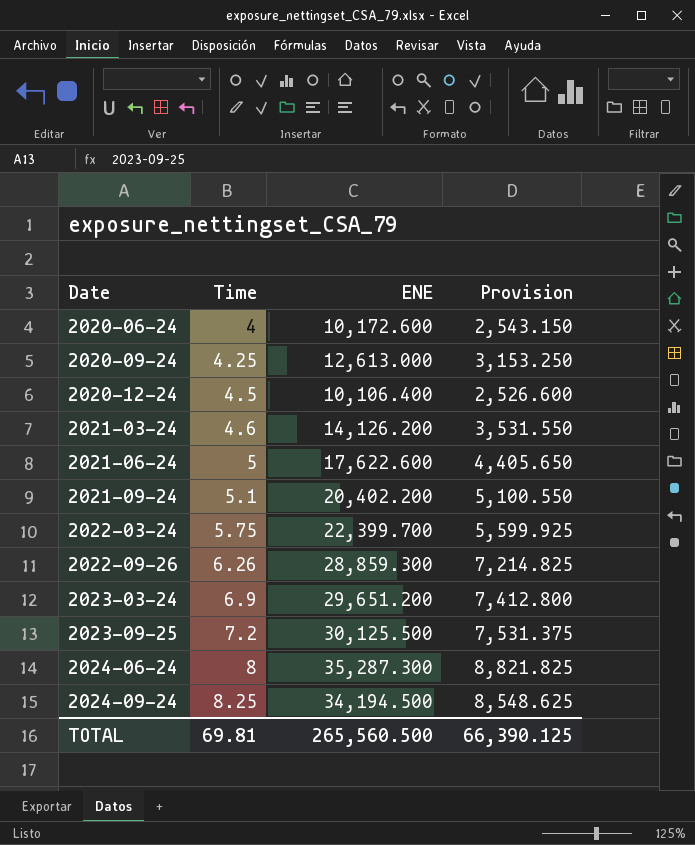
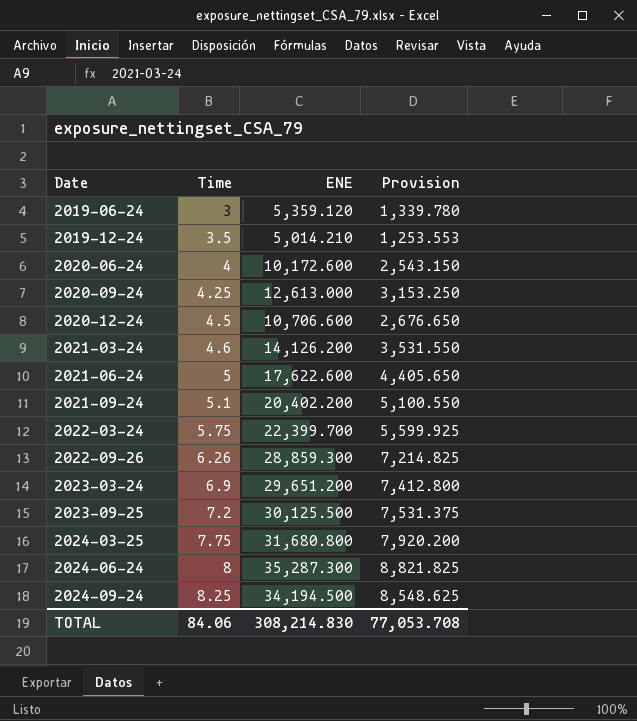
row 2019-06-24: none -> 3 | 5,359.120 | 1,339.780
row 2019-12-24: none -> 3.5 | 5,014.210 | 1,253.553
2020-12-24 | ENE: 10,106.400 -> 10,706.600
2020-12-24 | Provision: 2,526.600 -> 2,676.650
row 2024-03-25: none -> 7.75 | 31,680.800 | 7,920.200
TOTAL | Time: 69.81 -> 84.06
TOTAL | ENE: 265,560.500 -> 308,214.830
TOTAL | Provision: 66,390.125 -> 77,053.708

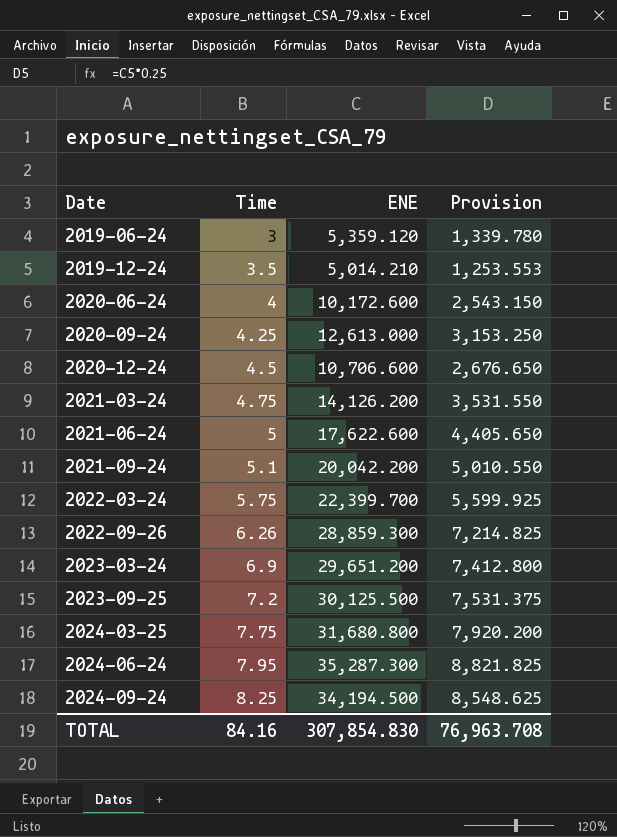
2021-03-24 | Time: 4.6 -> 4.75
2021-09-24 | ENE: 20,402.200 -> 20,042.200
2021-09-24 | Provision: 5,100.550 -> 5,010.550
2024-06-24 | Time: 8 -> 7.95
TOTAL | Time: 84.06 -> 84.16
TOTAL | ENE: 308,214.830 -> 307,854.830
TOTAL | Provision: 77,053.708 -> 76,963.708

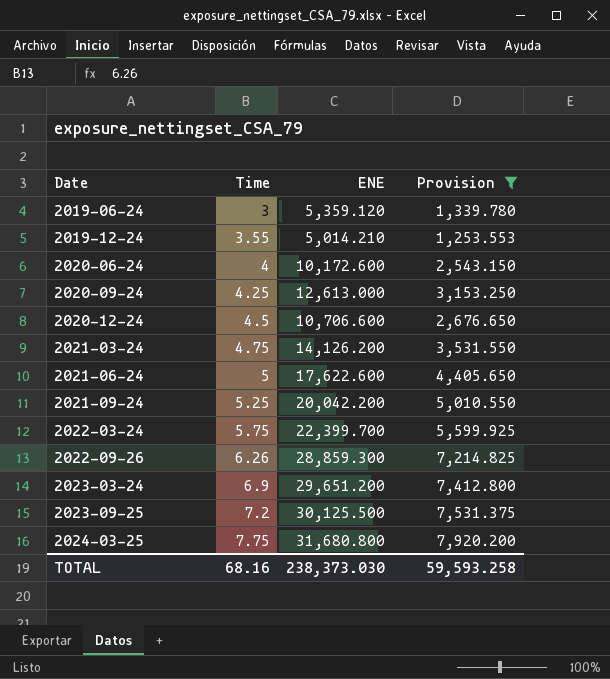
filter: none -> Provision <= 7,920.200
2019-12-24 | Time: 3.5 -> 3.55
2021-09-24 | Time: 5.1 -> 5.25
TOTAL | Time: 84.16 -> 68.16
TOTAL | ENE: 307,854.830 -> 238,373.030
TOTAL | Provision: 76,963.708 -> 59,593.258

